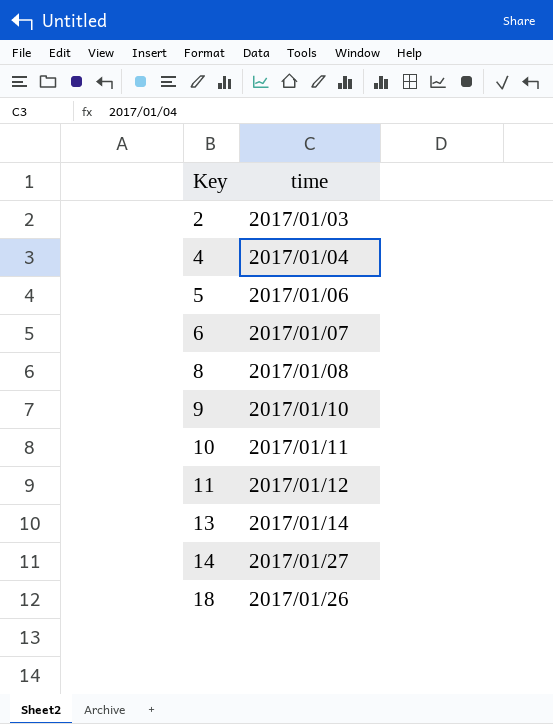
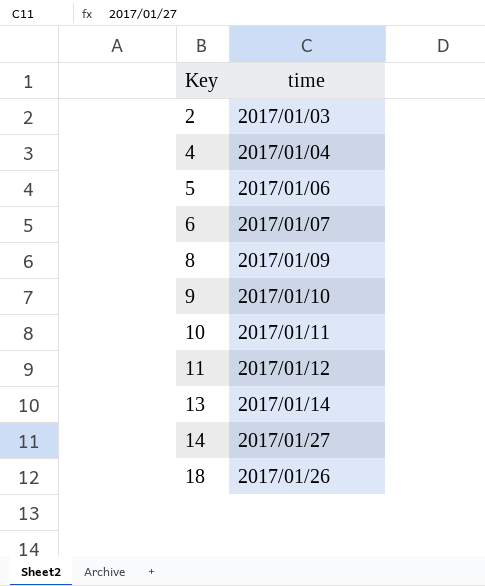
8 | time: 2017/01/08 -> 2017/01/09

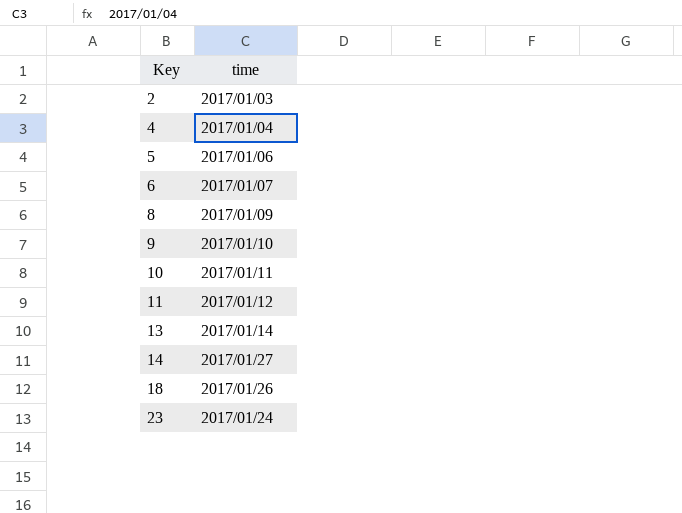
row 23: none -> 2017/01/24

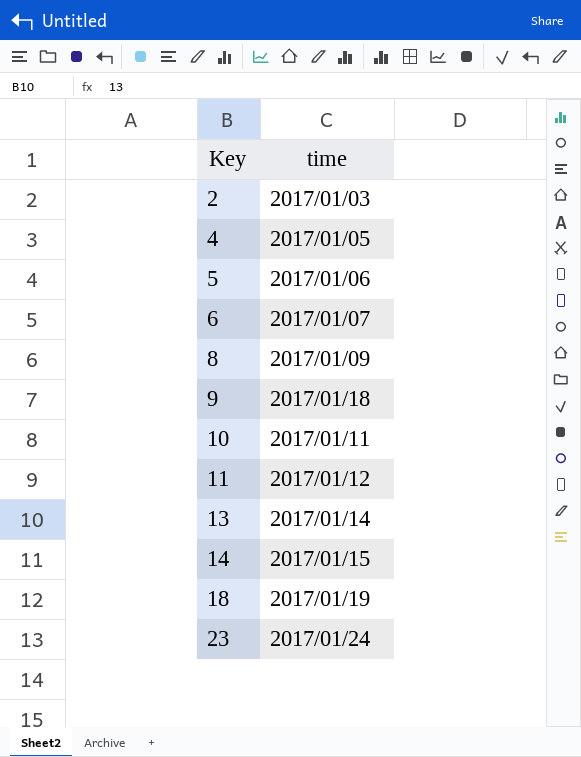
4 | time: 2017/01/04 -> 2017/01/05
9 | time: 2017/01/10 -> 2017/01/18
14 | time: 2017/01/27 -> 2017/01/15
18 | time: 2017/01/26 -> 2017/01/19

